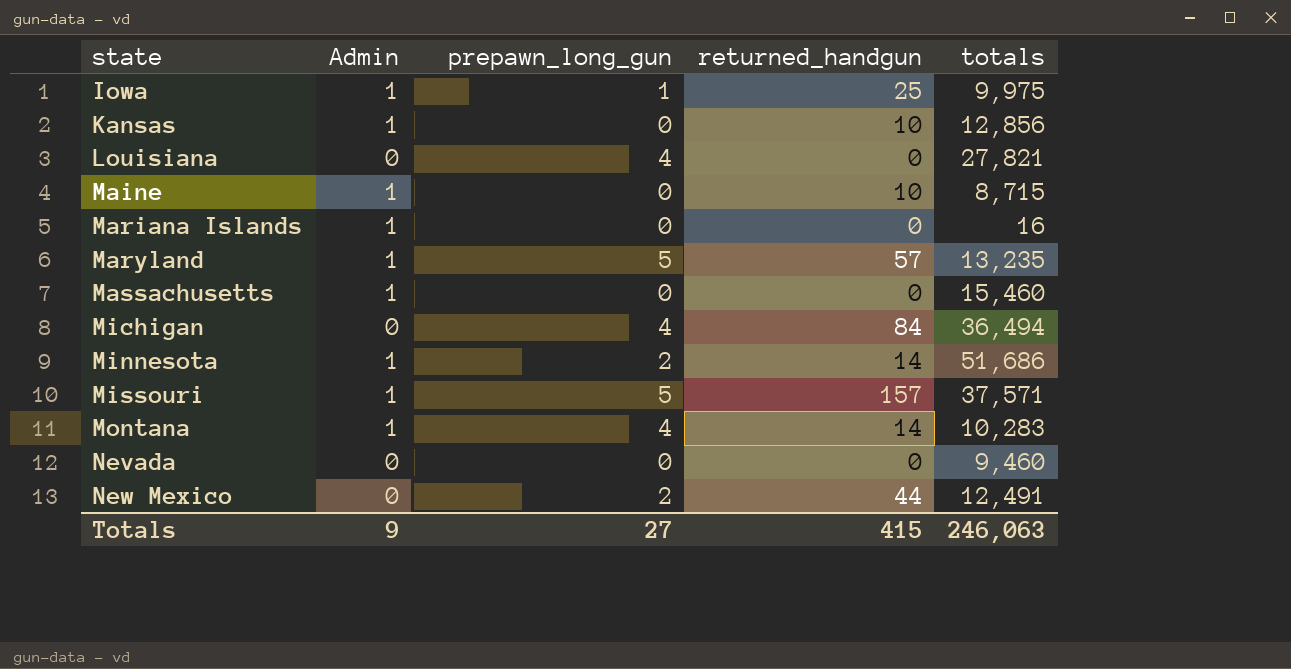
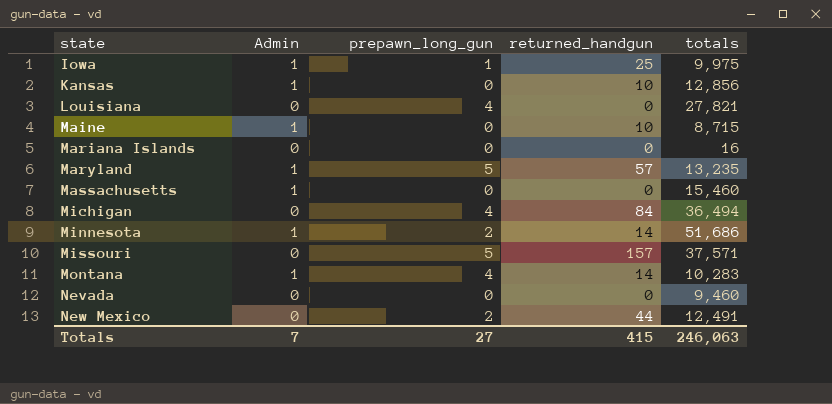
Mariana Islands | Admin: 1 -> 0
Missouri | Admin: 1 -> 0
Totals | Admin: 9 -> 7

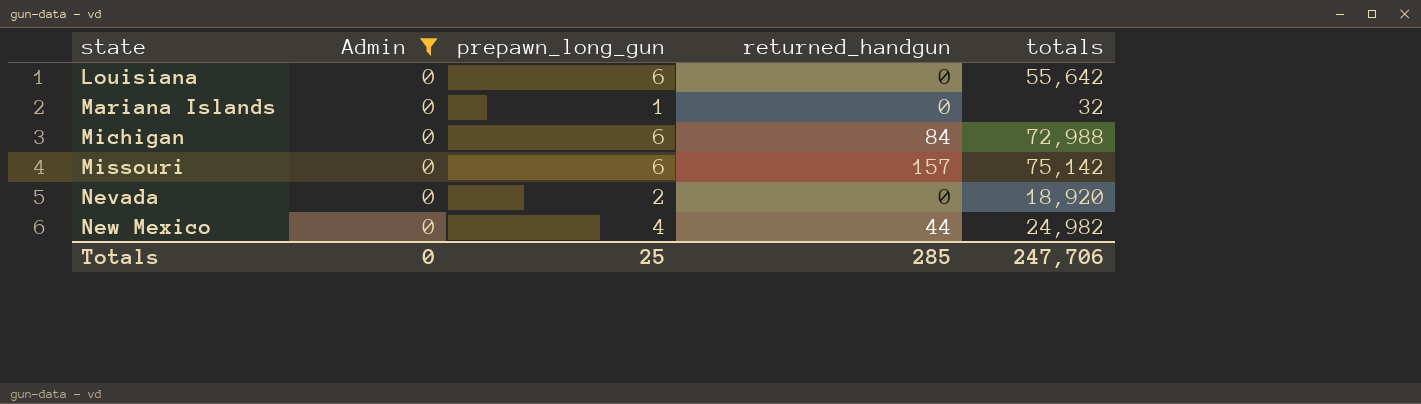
filter: none -> Admin = 0
Louisiana | prepawn_long_gun: 4 -> 6
Louisiana | totals: 27,821 -> 55,642
Mariana Islands | prepawn_long_gun: 0 -> 1
Mariana Islands | totals: 16 -> 32
Michigan | prepawn_long_gun: 4 -> 6
Michigan | totals: 36,494 -> 72,988
Missouri | prepawn_long_gun: 5 -> 6
Missouri | totals: 37,571 -> 75,142
Nevada | prepawn_long_gun: 0 -> 2
Nevada | totals: 9,460 -> 18,920
New Mexico | prepawn_long_gun: 2 -> 4
New Mexico | totals: 12,491 -> 24,982
Totals | Admin: 7 -> 0
Totals | prepawn_long_gun: 27 -> 25
Totals | returned_handgun: 415 -> 285
Totals | totals: 246,063 -> 247,706

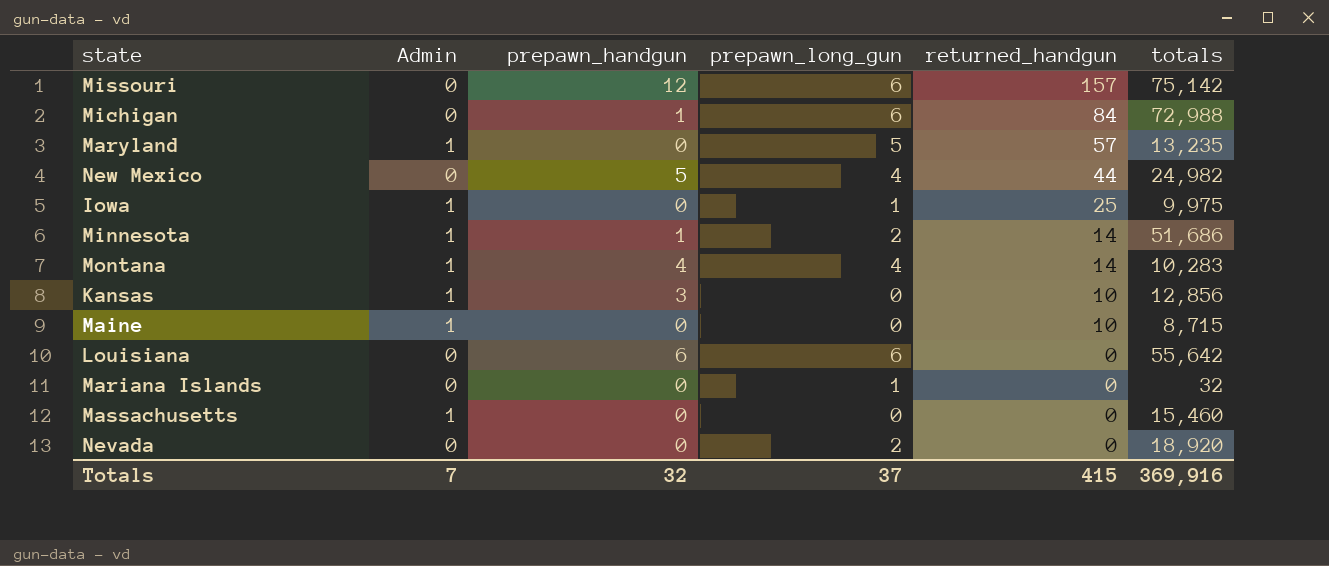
filter: Admin = 0 -> none
row order: state ascending -> returned_handgun descending
column prepawn_handgun | position: none -> 3
Totals | Admin: 0 -> 7
Totals | prepawn_long_gun: 25 -> 37
Totals | returned_handgun: 285 -> 415
Totals | totals: 247,706 -> 369,916

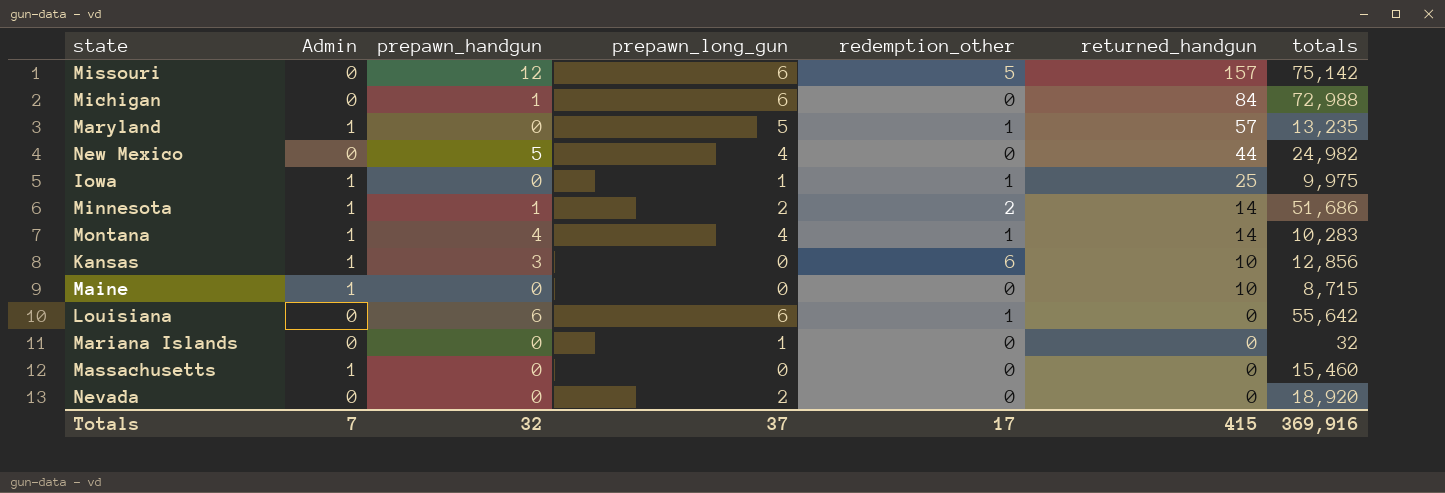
column redemption_other | position: none -> 5

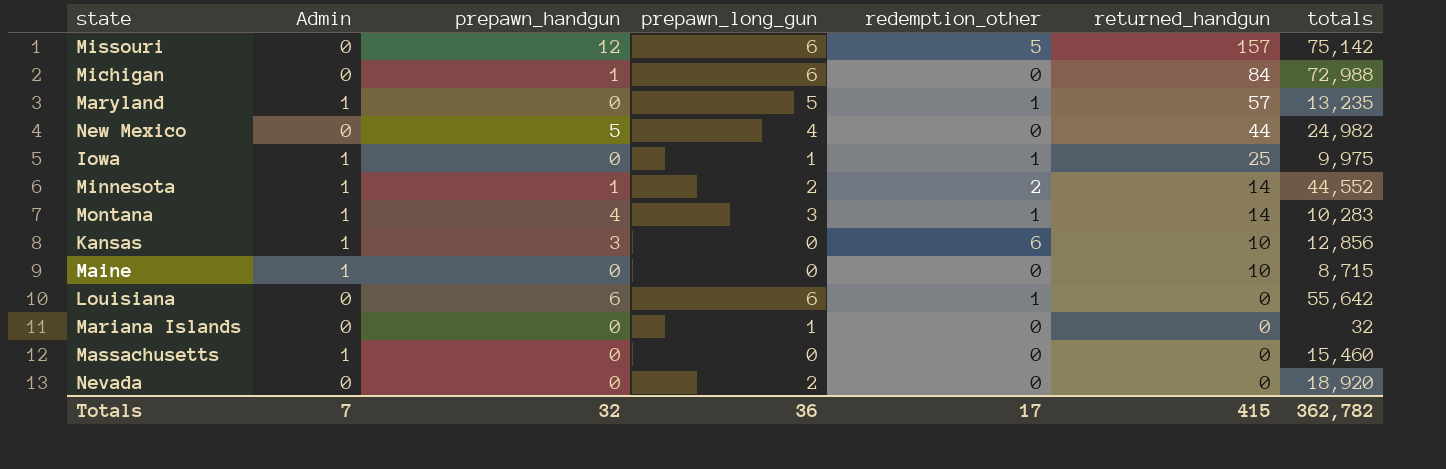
Minnesota | totals: 51,686 -> 44,552
Montana | prepawn_long_gun: 4 -> 3
Totals | prepawn_long_gun: 37 -> 36
Totals | totals: 369,916 -> 362,782

